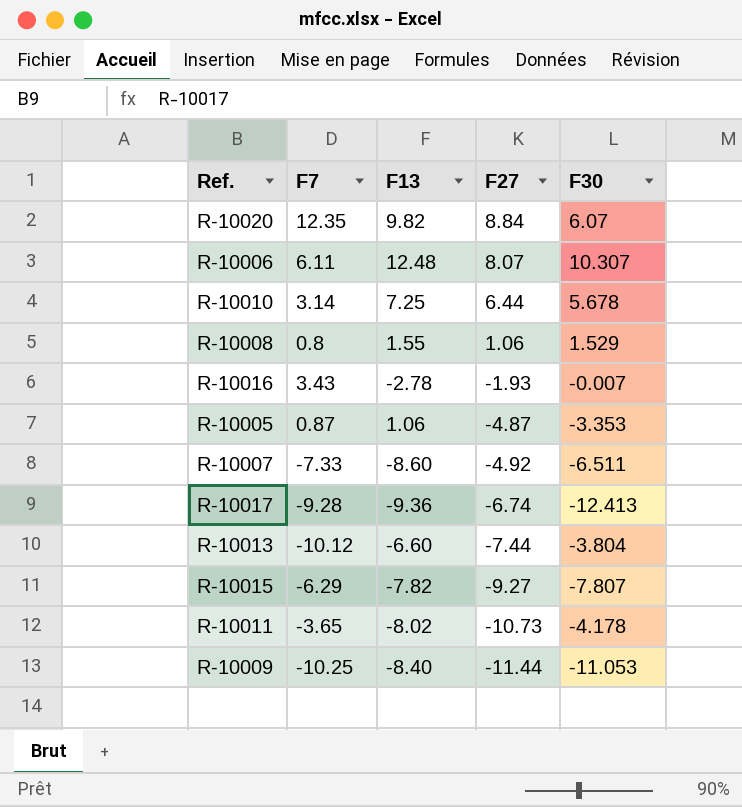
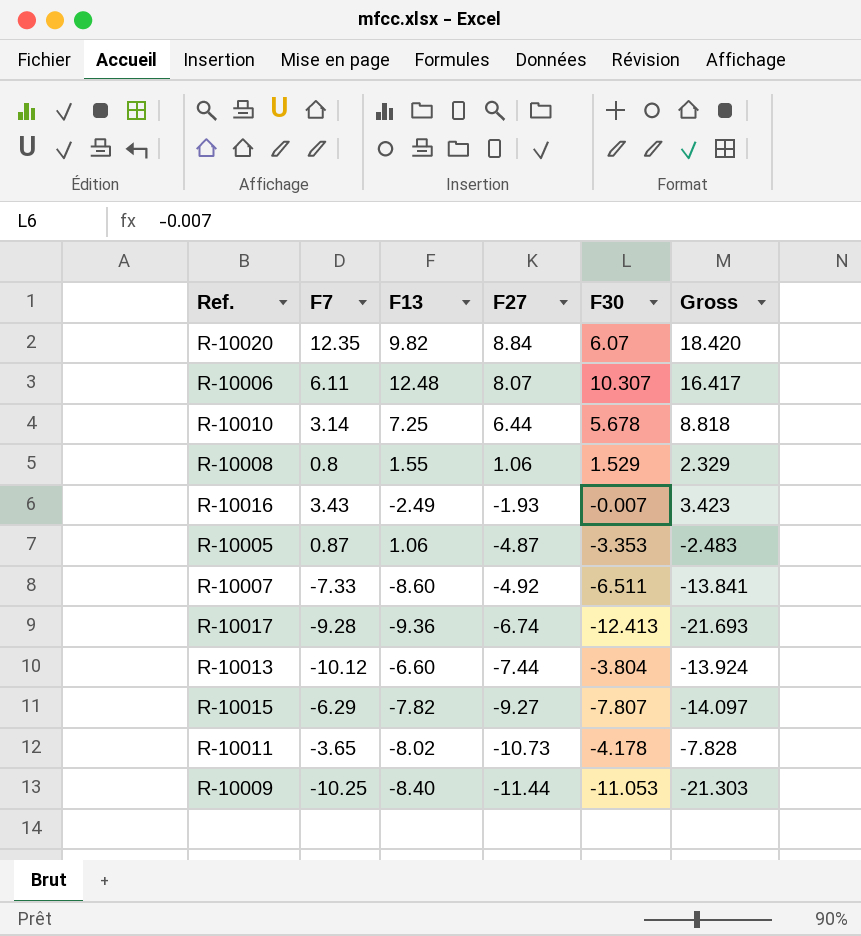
column Gross | formula: none -> [F7] + [F30]
R-10016 | F13: -2.78 -> -2.49

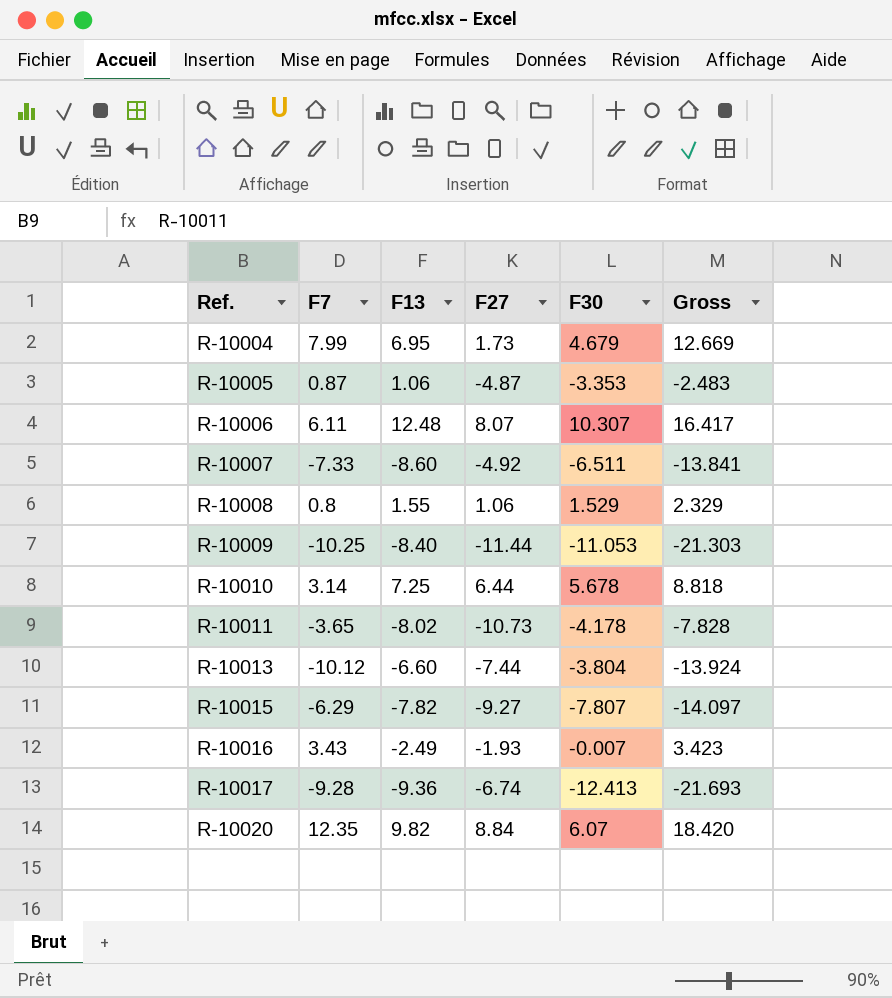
row order: F27 descending -> Ref. ascending
row R-10004: none -> 7.99 | 6.95 | 1.73 | 4.679 | 12.669

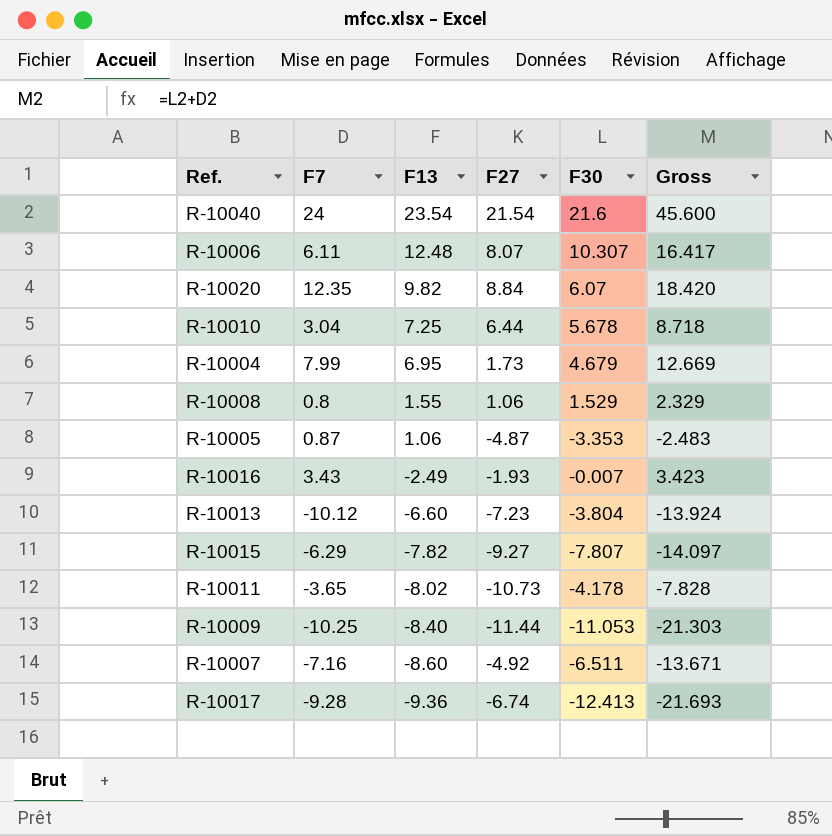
row order: Ref. ascending -> F13 descending
row R-10040: none -> 24 | 23.54 | 21.54 | 21.6 | 45.600
R-10010 | F7: 3.14 -> 3.04
R-10010 | Gross: 8.818 -> 8.718
R-10013 | F27: -7.44 -> -7.23
R-10007 | F7: -7.33 -> -7.16
R-10007 | Gross: -13.841 -> -13.671

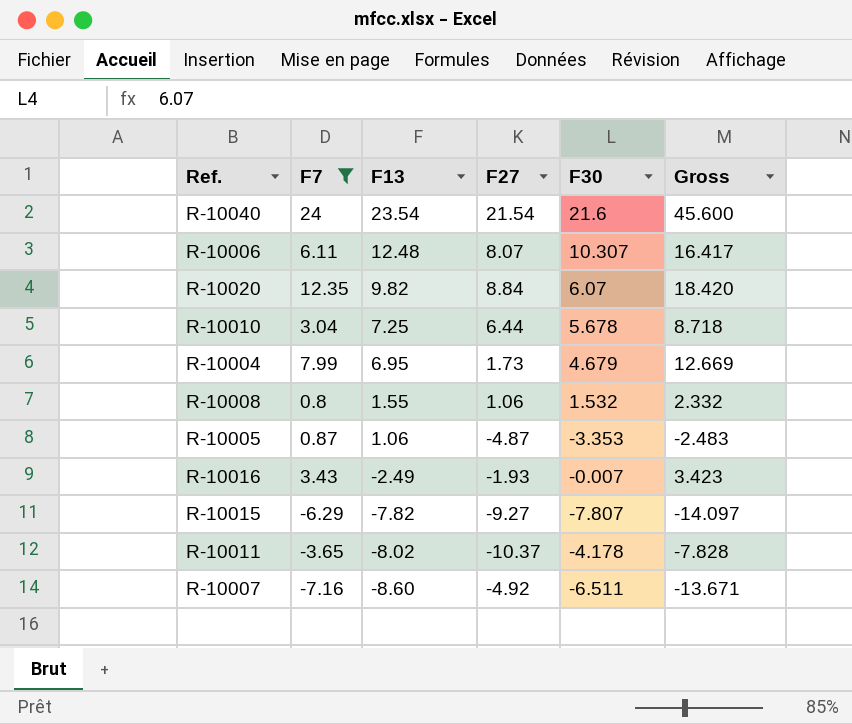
filter: none -> F7 >= -7.16
R-10008 | F30: 1.529 -> 1.532
R-10008 | Gross: 2.329 -> 2.332
R-10011 | F27: -10.73 -> -10.37

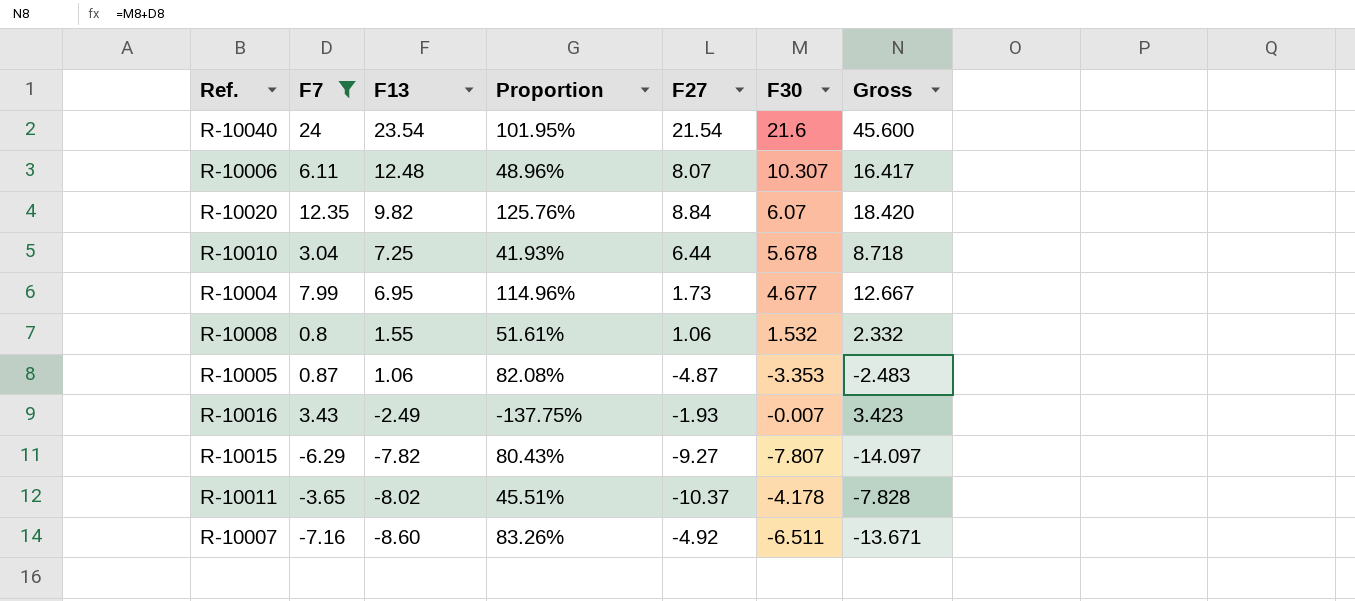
column Proportion | formula: none -> [F7] / [F13]
R-10004 | F30: 4.679 -> 4.677
R-10004 | Gross: 12.669 -> 12.667

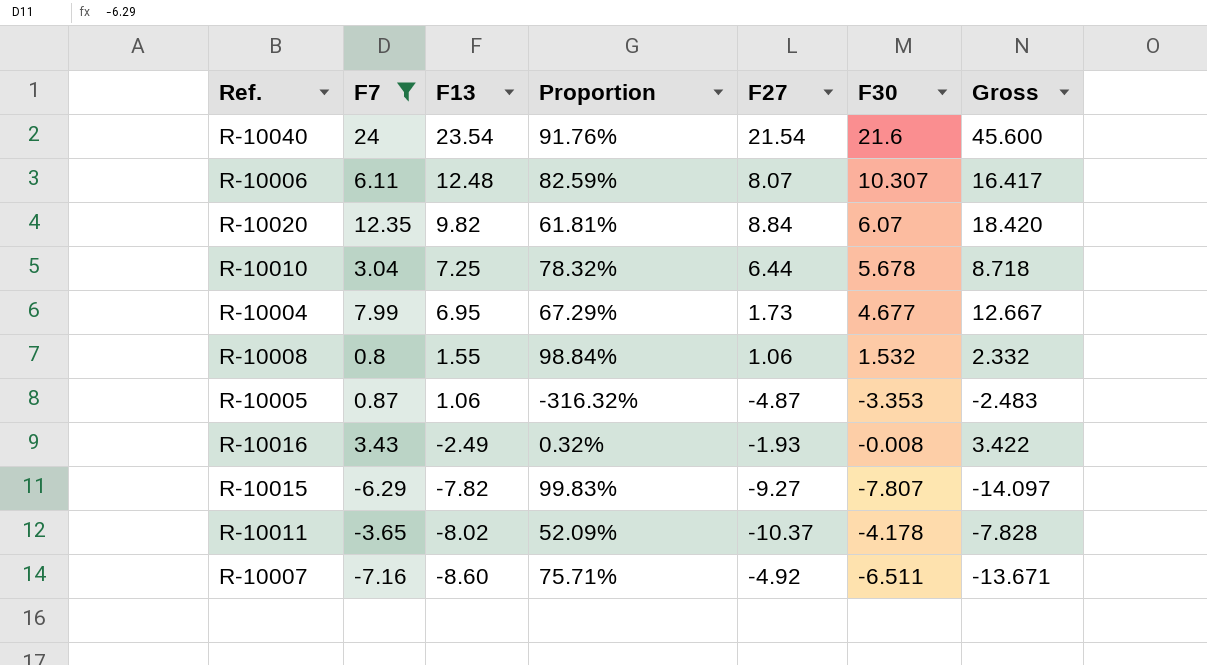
column Proportion | formula: [F7] / [F13] -> [F30] / [F13]
R-10016 | F30: -0.007 -> -0.008
R-10016 | Gross: 3.423 -> 3.422

